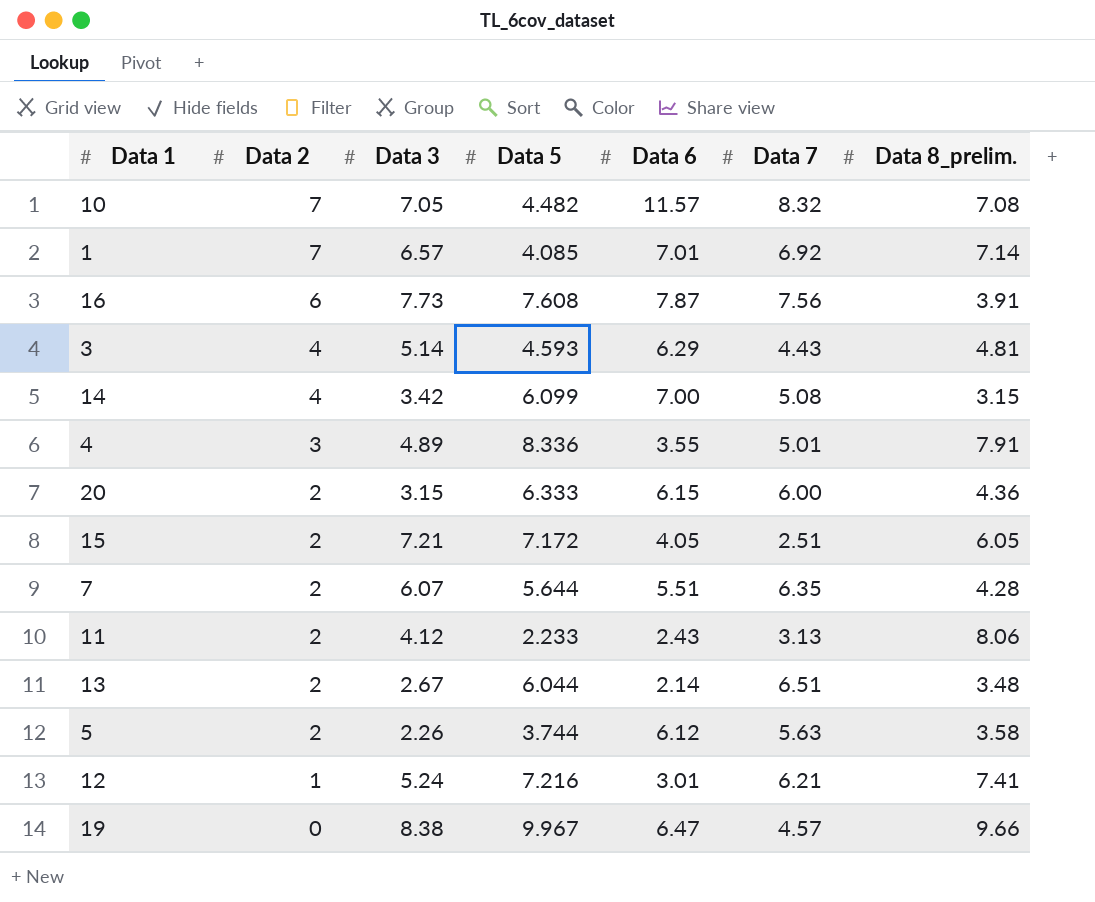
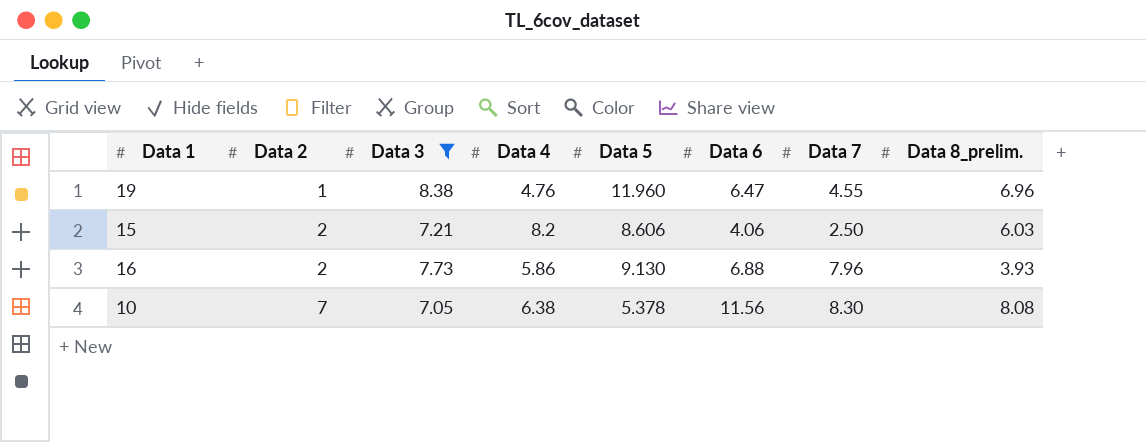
filter: none -> Data 3 >= 7.05
row order: Data 2 descending -> Data 2 ascending
column Data 4 | position: none -> 4
19 | Data 2: 0 -> 1
19 | Data 5: 9.967 -> 11.960
19 | Data 7: 4.57 -> 4.55
19 | Data 8_prelim.: 9.66 -> 6.96
15 | Data 5: 7.172 -> 8.606
15 | Data 6: 4.05 -> 4.06
15 | Data 7: 2.51 -> 2.50
15 | Data 8_prelim.: 6.05 -> 6.03
16 | Data 2: 6 -> 2
16 | Data 5: 7.608 -> 9.130
16 | Data 6: 7.87 -> 6.88
16 | Data 7: 7.56 -> 7.96
16 | Data 8_prelim.: 3.91 -> 3.93
10 | Data 5: 4.482 -> 5.378
10 | Data 6: 11.57 -> 11.56
10 | Data 7: 8.32 -> 8.30
10 | Data 8_prelim.: 7.08 -> 8.08

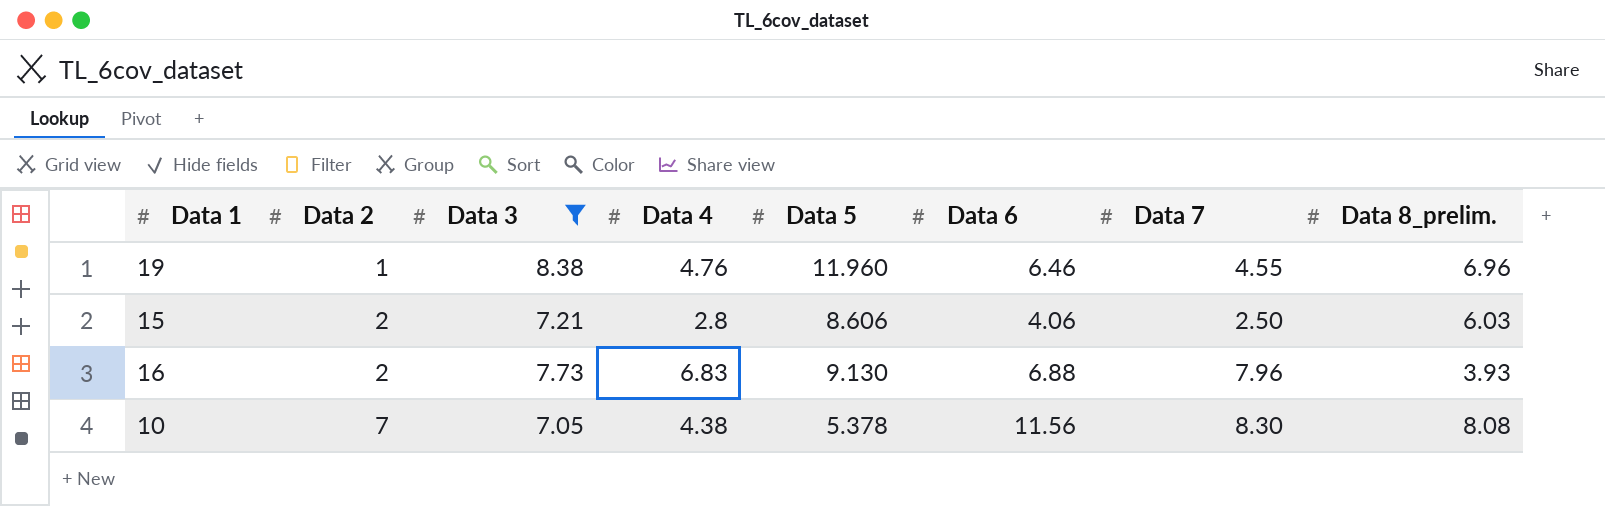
19 | Data 6: 6.47 -> 6.46
15 | Data 4: 8.2 -> 2.8
16 | Data 4: 5.86 -> 6.83
10 | Data 4: 6.38 -> 4.38

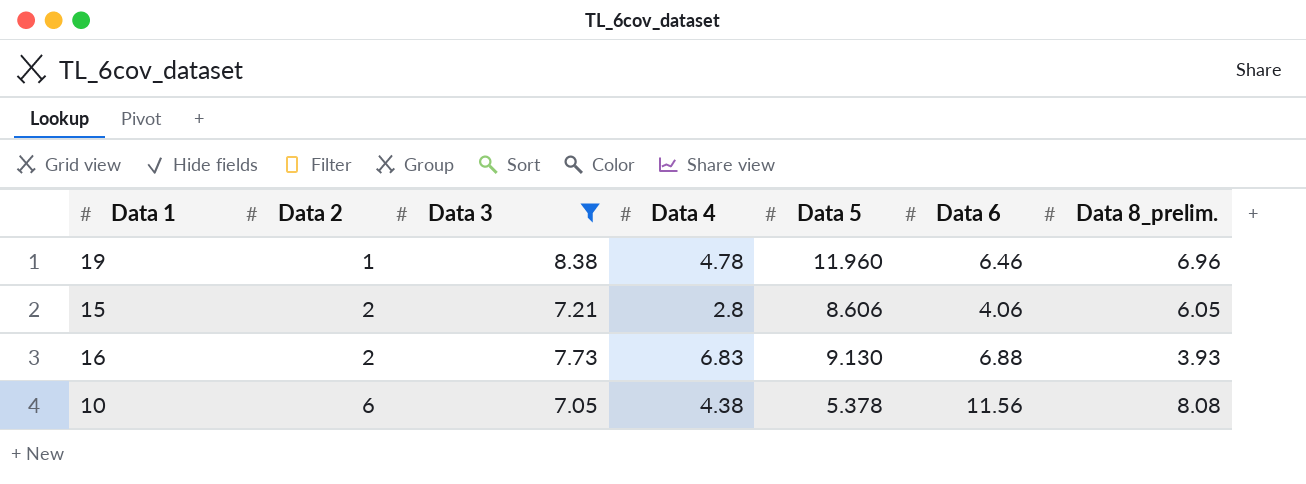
column Data 7 | position: 7 -> none
19 | Data 4: 4.76 -> 4.78
15 | Data 8_prelim.: 6.03 -> 6.05
10 | Data 2: 7 -> 6

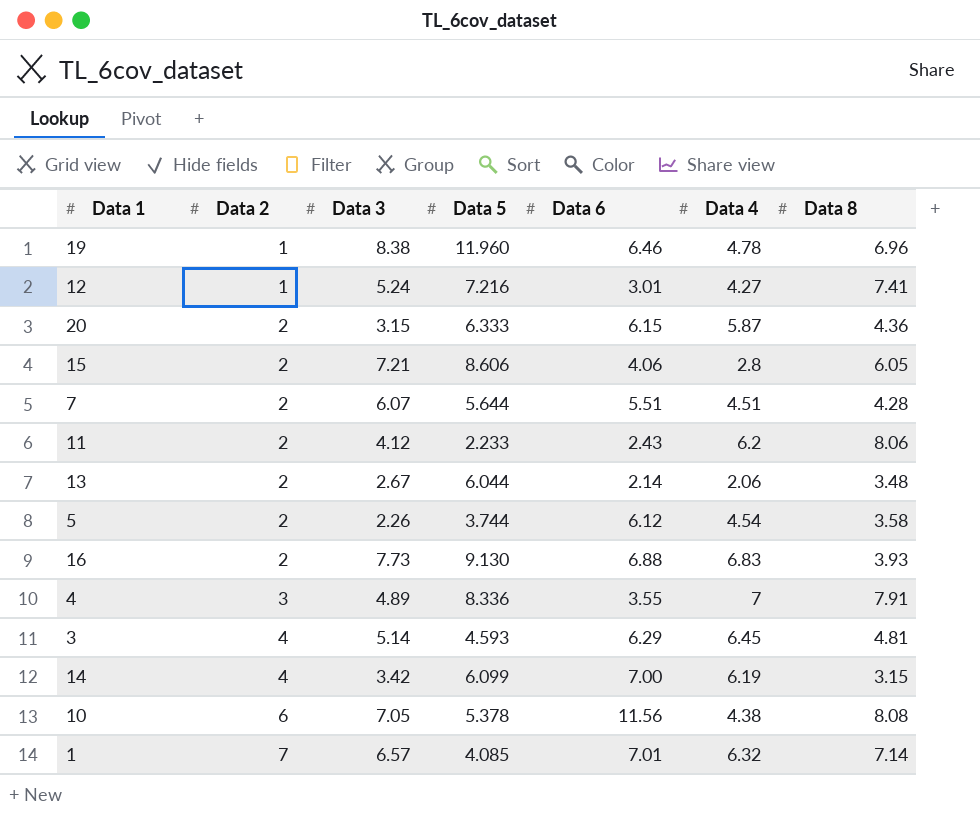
filter: Data 3 >= 7.05 -> none
column Data 4 | position: 4 -> 6
column name: Data 8_prelim. -> Data 8

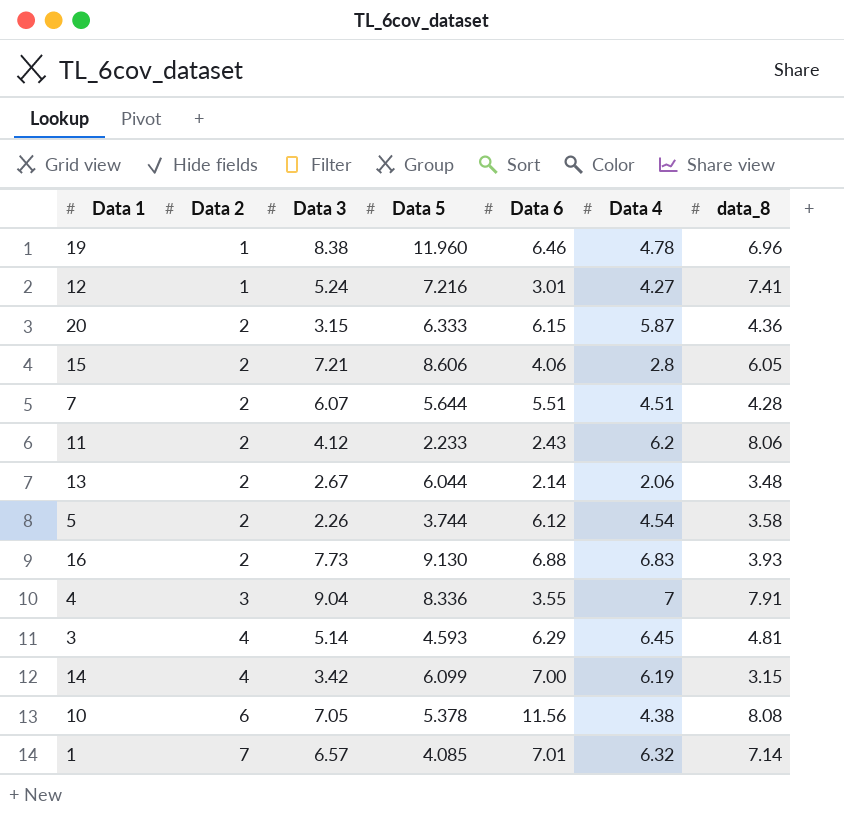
column name: Data 8 -> data_8
4 | Data 3: 4.89 -> 9.04

